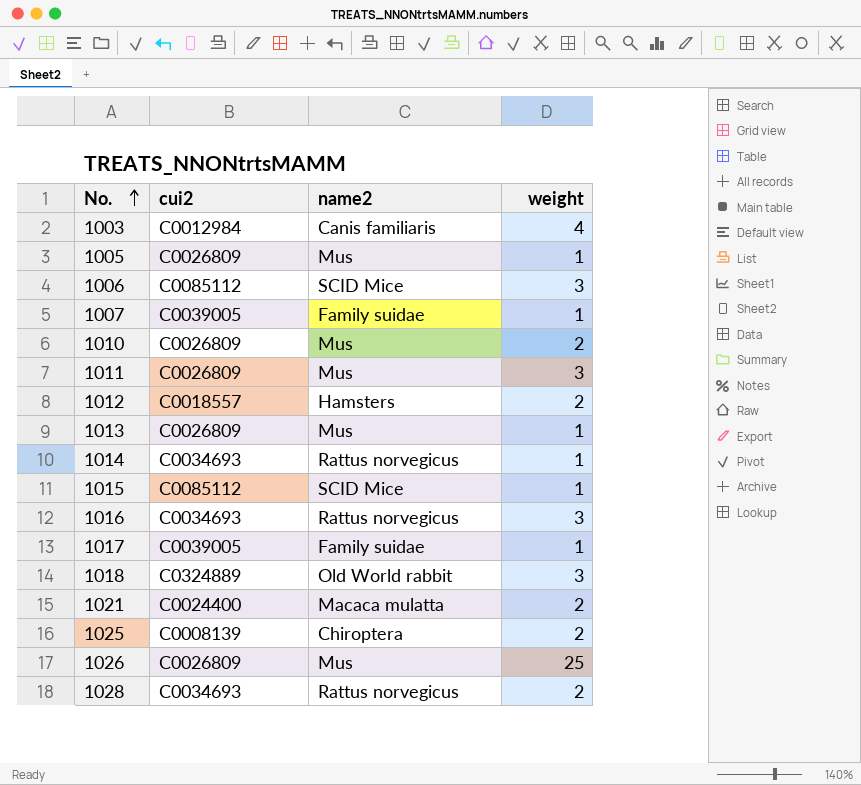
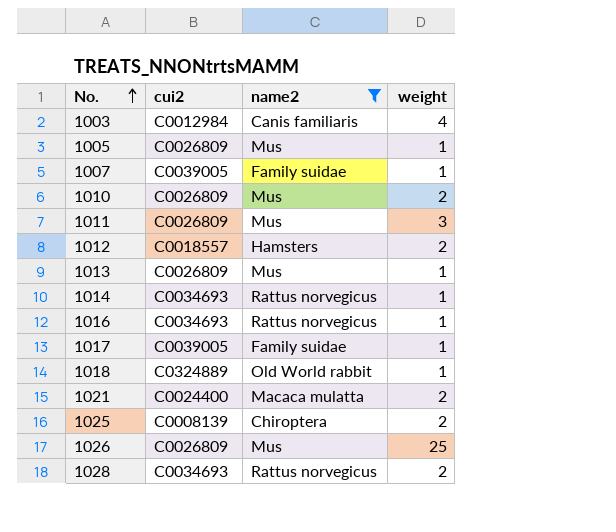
filter: none -> name2 != SCID Mice
1016 | weight: 3 -> 1
1018 | weight: 3 -> 1

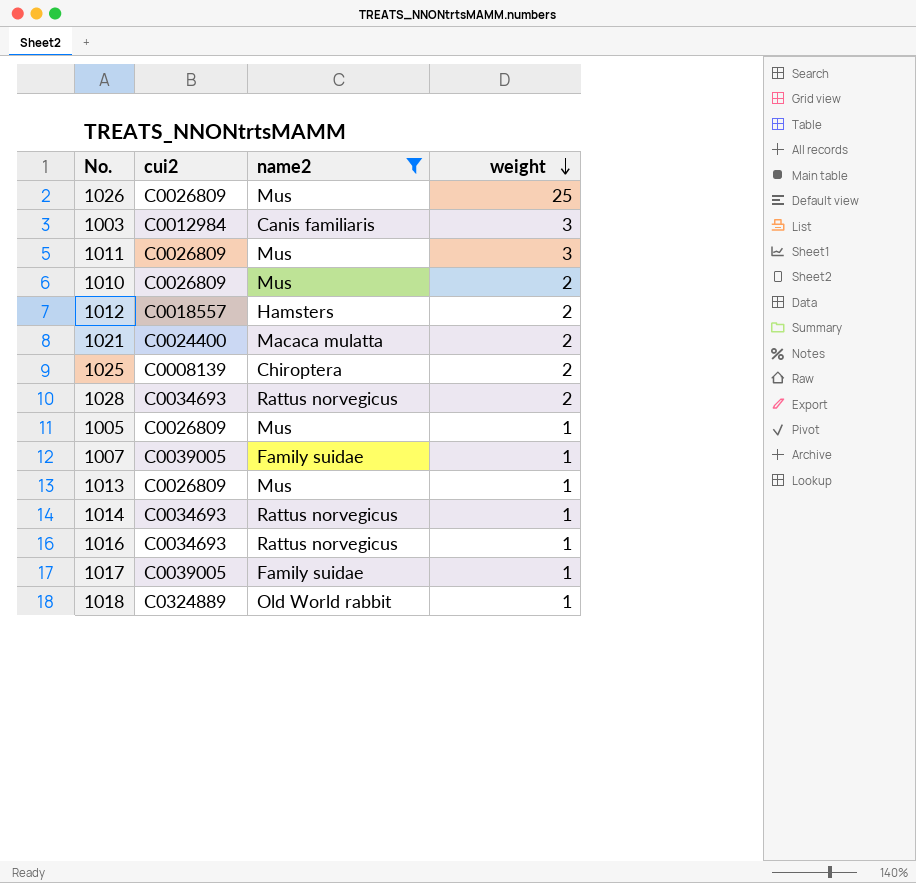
row order: No. ascending -> weight descending
1003 | weight: 4 -> 3

